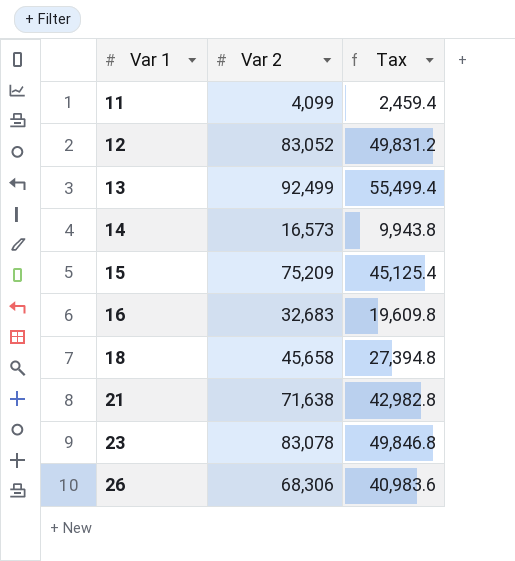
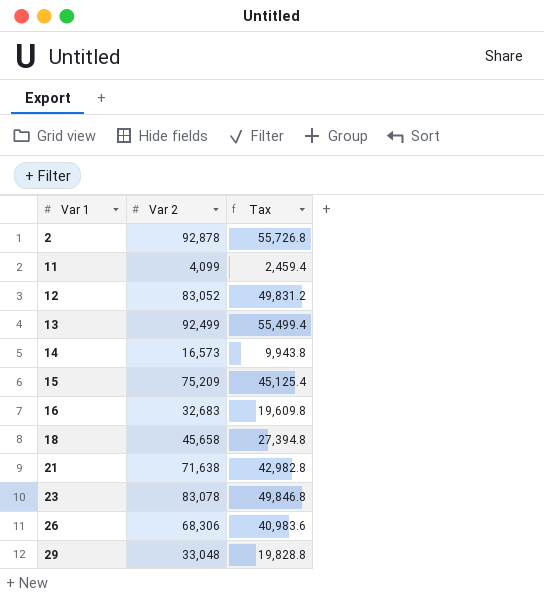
row 2: none -> 92,878 | 55,726.8
row 29: none -> 33,048 | 19,828.8

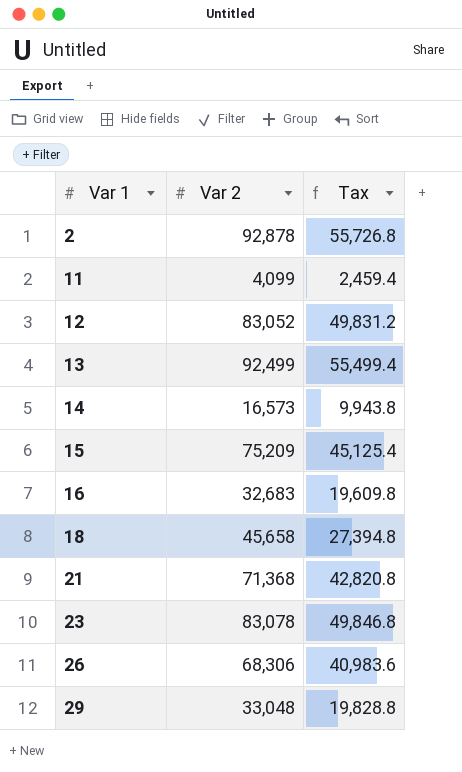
21 | Var 2: 71,638 -> 71,368
21 | Tax: 42,982.8 -> 42,820.8

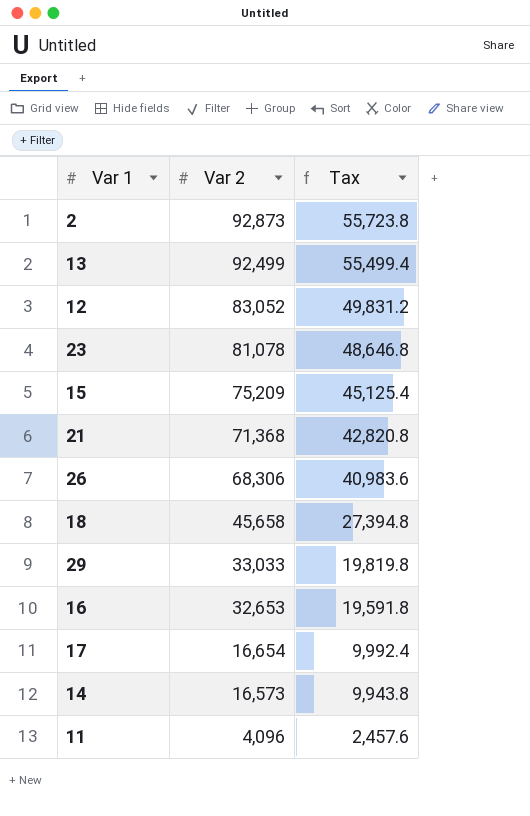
row order: Var 1 ascending -> Var 2 descending
2 | Var 2: 92,878 -> 92,873
2 | Tax: 55,726.8 -> 55,723.8
23 | Var 2: 83,078 -> 81,078
23 | Tax: 49,846.8 -> 48,646.8
29 | Var 2: 33,048 -> 33,033
29 | Tax: 19,828.8 -> 19,819.8
16 | Var 2: 32,683 -> 32,653
16 | Tax: 19,609.8 -> 19,591.8
row 17: none -> 16,654 | 9,992.4
11 | Var 2: 4,099 -> 4,096
11 | Tax: 2,459.4 -> 2,457.6

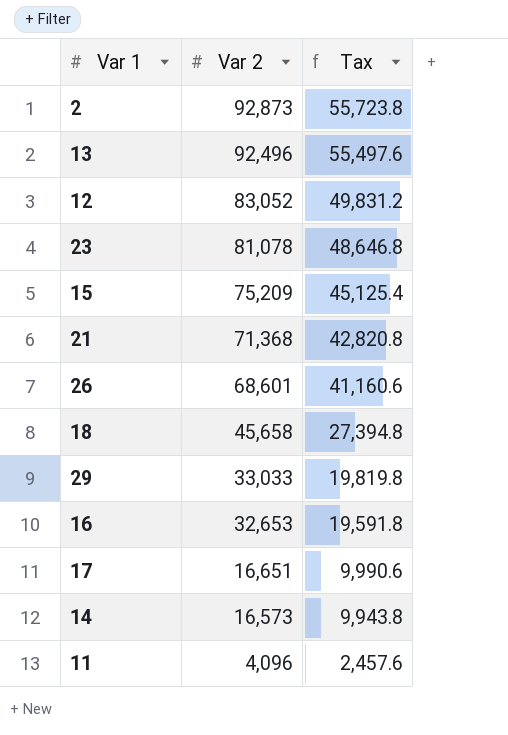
13 | Var 2: 92,499 -> 92,496
13 | Tax: 55,499.4 -> 55,497.6
26 | Var 2: 68,306 -> 68,601
26 | Tax: 40,983.6 -> 41,160.6
17 | Var 2: 16,654 -> 16,651
17 | Tax: 9,992.4 -> 9,990.6

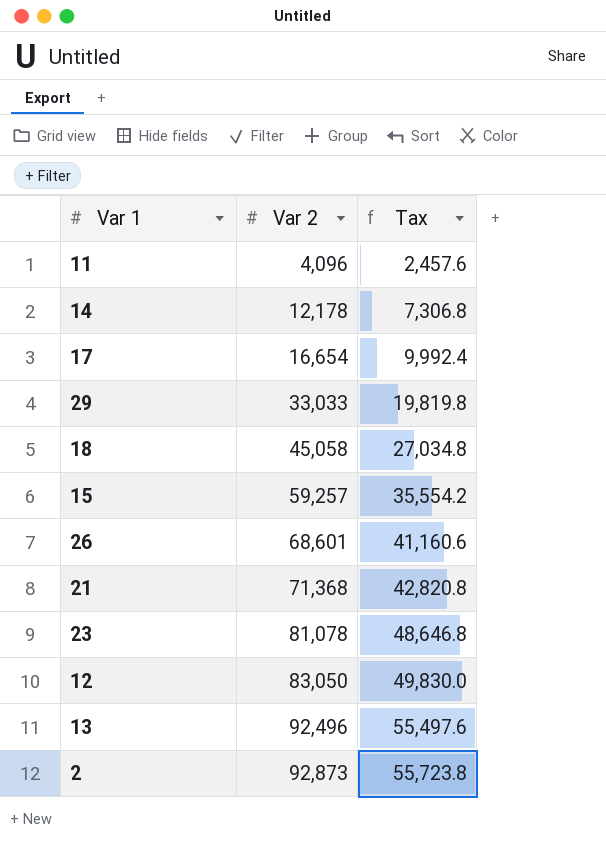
row order: Var 2 descending -> Var 2 ascending
row 16: 32,653 | 19,591.8 -> none
14 | Var 2: 16,573 -> 12,178
14 | Tax: 9,943.8 -> 7,306.8
17 | Var 2: 16,651 -> 16,654
17 | Tax: 9,990.6 -> 9,992.4
18 | Var 2: 45,658 -> 45,058
18 | Tax: 27,394.8 -> 27,034.8
15 | Var 2: 75,209 -> 59,257
15 | Tax: 45,125.4 -> 35,554.2
12 | Var 2: 83,052 -> 83,050
12 | Tax: 49,831.2 -> 49,830.0

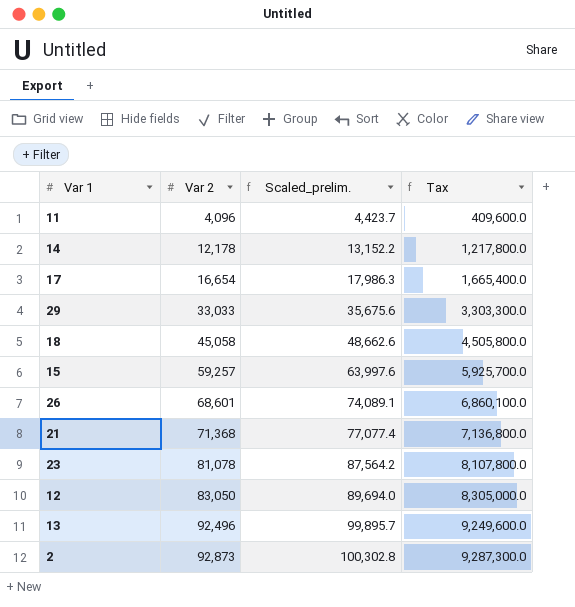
column Scaled_prelim. | formula: none -> [Var 2] * 1.08
column Tax | formula: [Var 2] * 0.6 -> [Var 2] * 100

